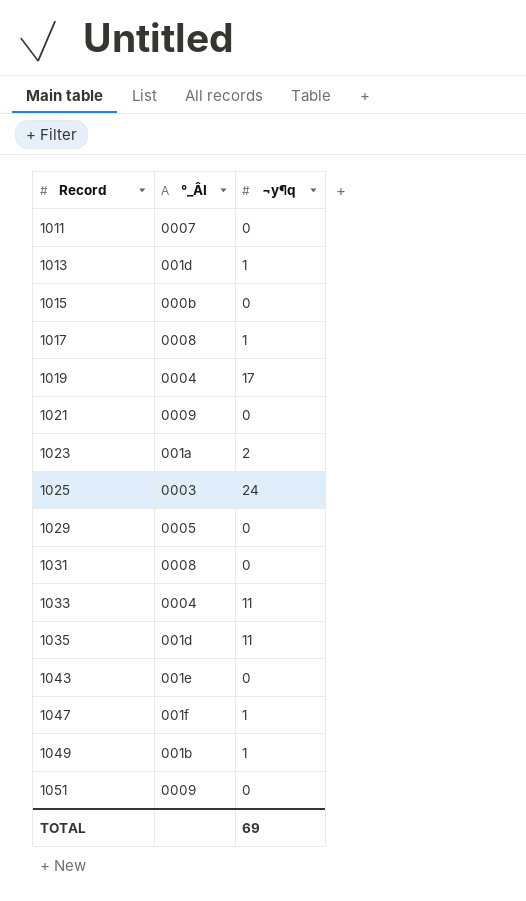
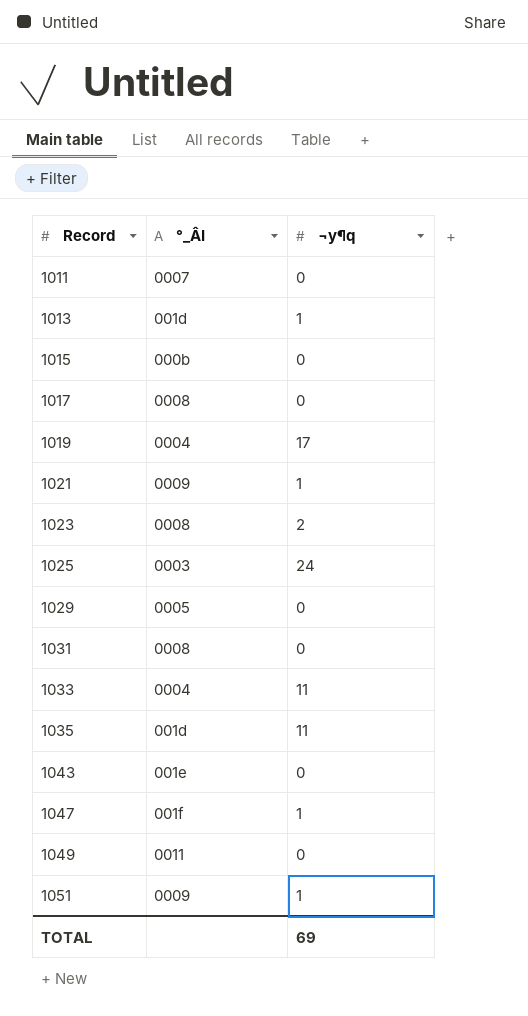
1017 | ¬y¶q: 1 -> 0
1021 | ¬y¶q: 0 -> 1
1023 | °_ÂI: 001a -> 0008
1049 | °_ÂI: 001b -> 0011
1049 | ¬y¶q: 1 -> 0
1051 | ¬y¶q: 0 -> 1

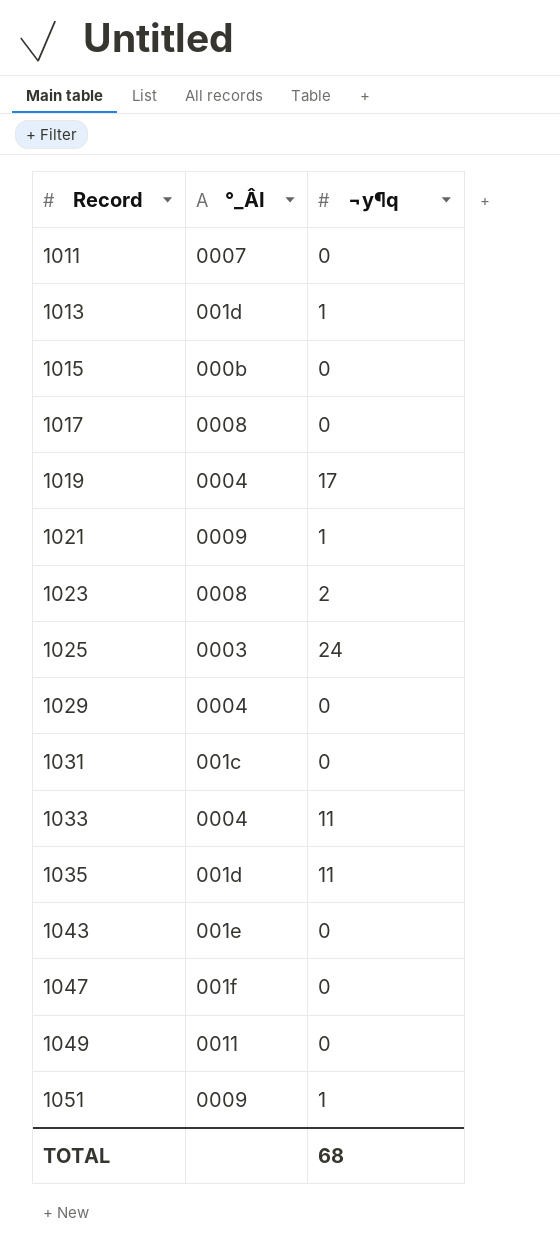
1029 | °_ÂI: 0005 -> 0004
1031 | °_ÂI: 0008 -> 001c
1047 | ¬y¶q: 1 -> 0
TOTAL | ¬y¶q: 69 -> 68

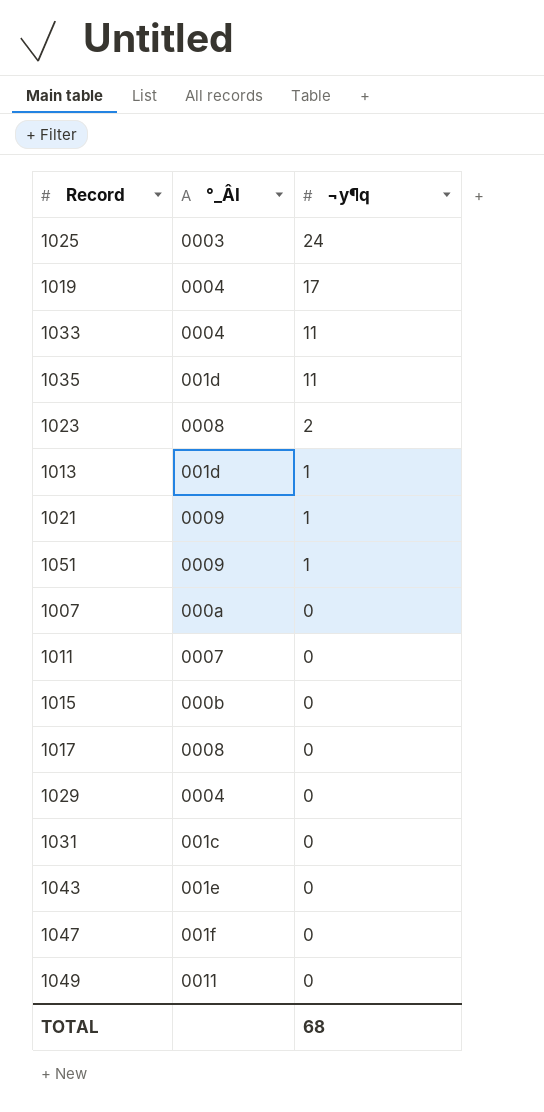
row order: Record ascending -> ¬y¶q descending
row 1007: none -> 000a | 0

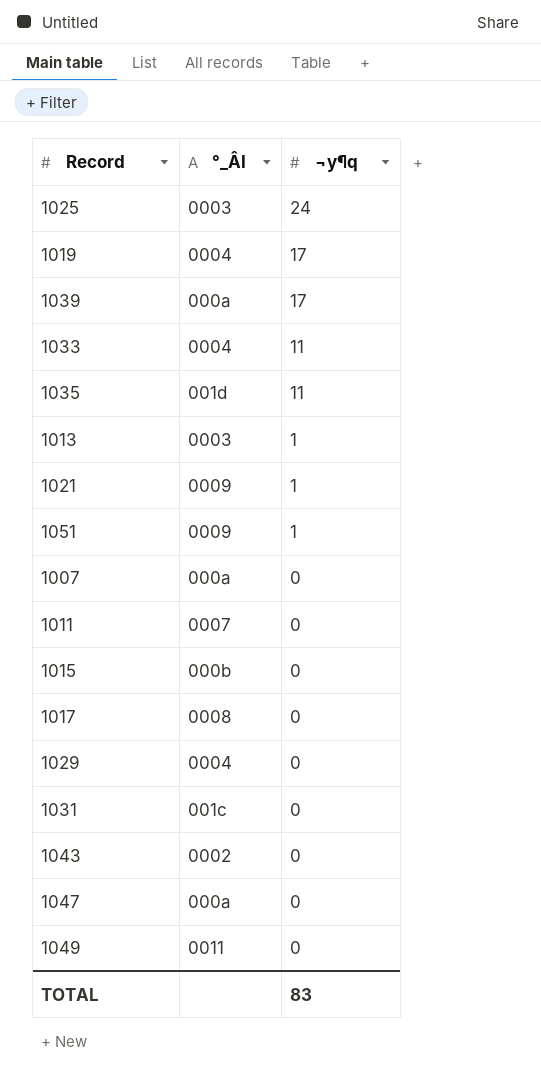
row 1023: 0008 | 2 -> none
row 1039: none -> 000a | 17
1013 | °_ÂI: 001d -> 0003
1043 | °_ÂI: 001e -> 0002
1047 | °_ÂI: 001f -> 000a
TOTAL | ¬y¶q: 68 -> 83

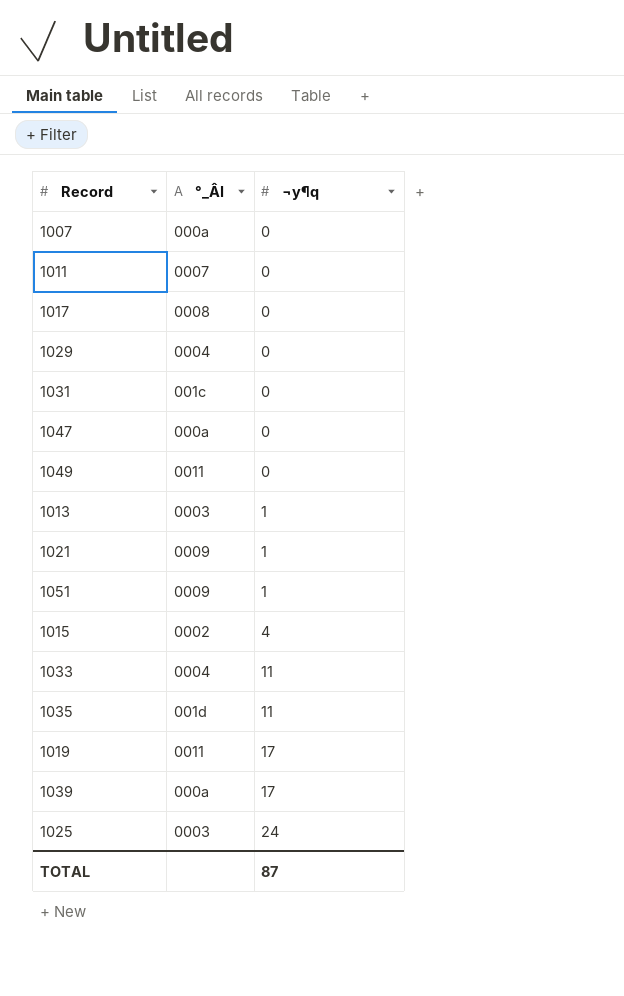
row order: ¬y¶q descending -> ¬y¶q ascending
row 1043: 0002 | 0 -> none
1015 | °_ÂI: 000b -> 0002
1015 | ¬y¶q: 0 -> 4
1019 | °_ÂI: 0004 -> 0011
TOTAL | ¬y¶q: 83 -> 87

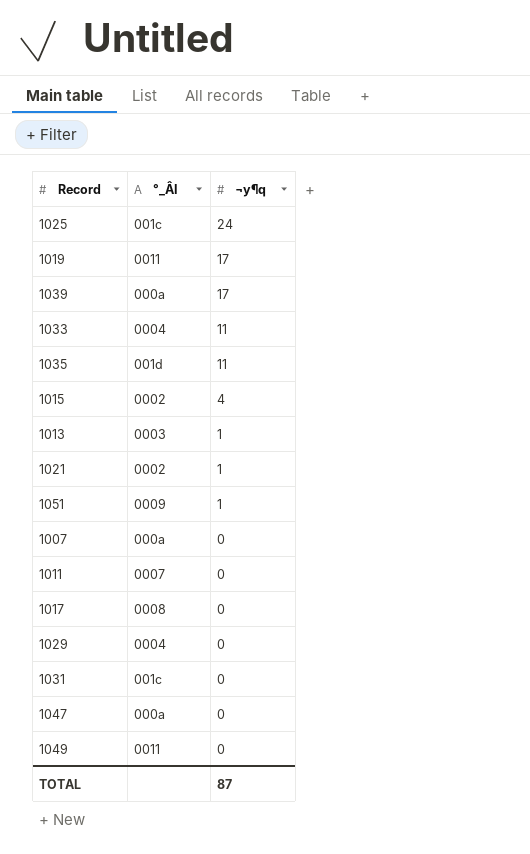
row order: ¬y¶q ascending -> ¬y¶q descending
1025 | °_ÂI: 0003 -> 001c
1021 | °_ÂI: 0009 -> 0002

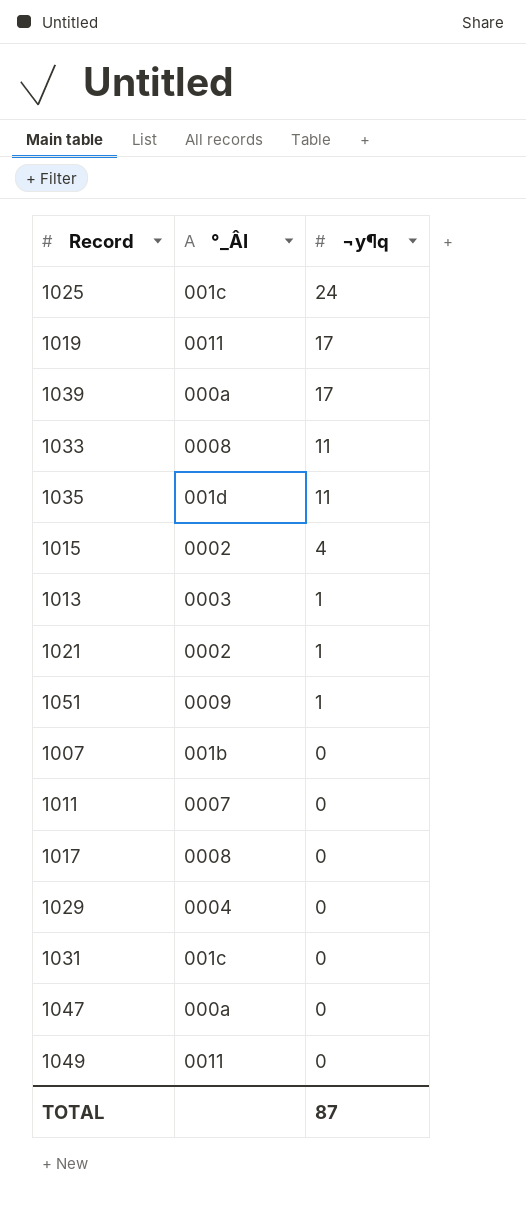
1033 | °_ÂI: 0004 -> 0008
1007 | °_ÂI: 000a -> 001b

